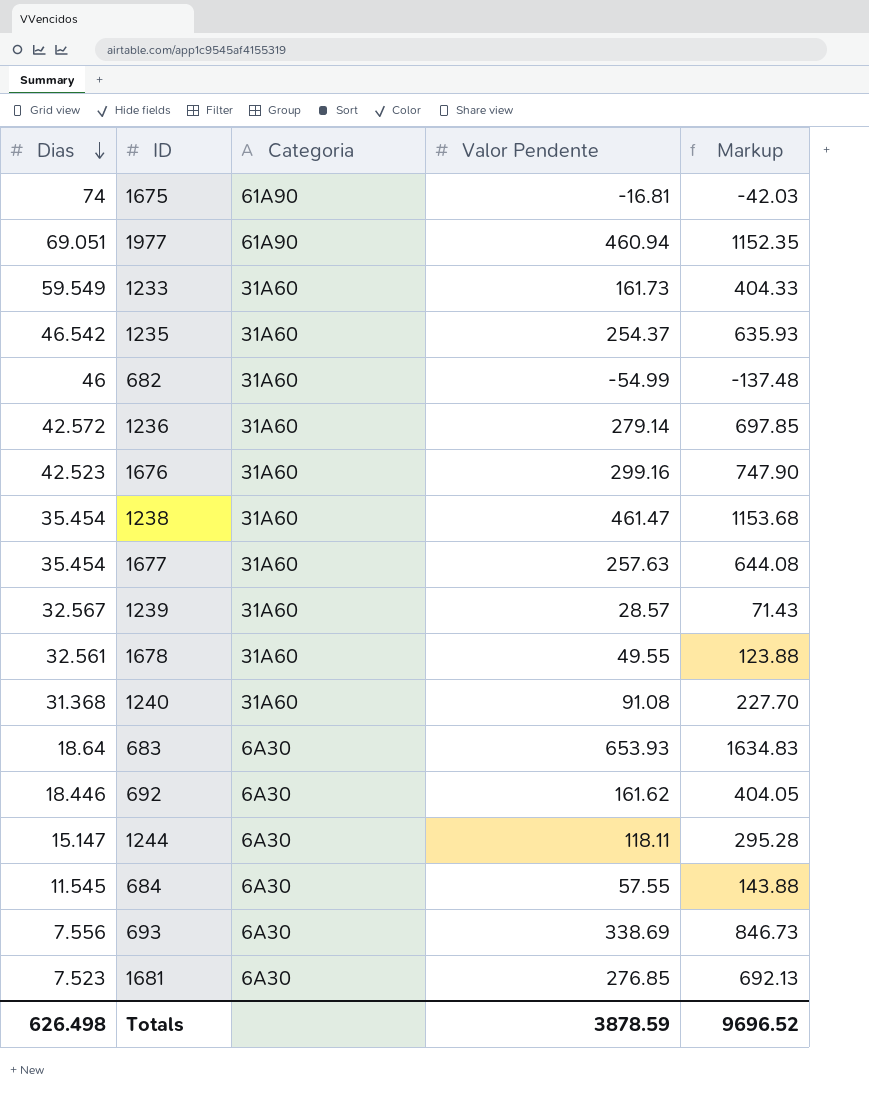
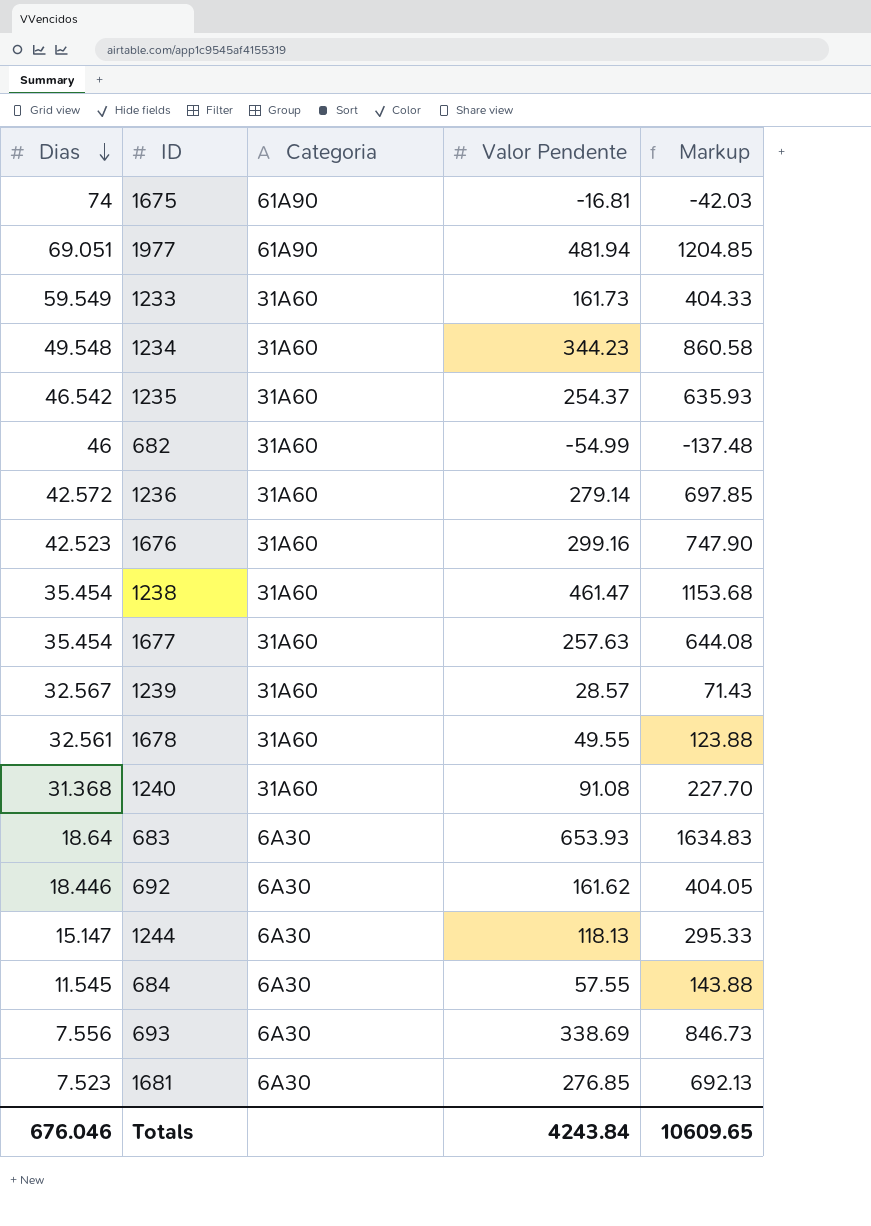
1977 | Valor Pendente: 460.94 -> 481.94
1977 | Markup: 1152.35 -> 1204.85
row 1234: none -> 49.548 | 31A60 | 344.23 | 860.58
1244 | Valor Pendente: 118.11 -> 118.13
1244 | Markup: 295.28 -> 295.33
Totals | Dias: 626.498 -> 676.046
Totals | Valor Pendente: 3878.59 -> 4243.84
Totals | Markup: 9696.52 -> 10609.65

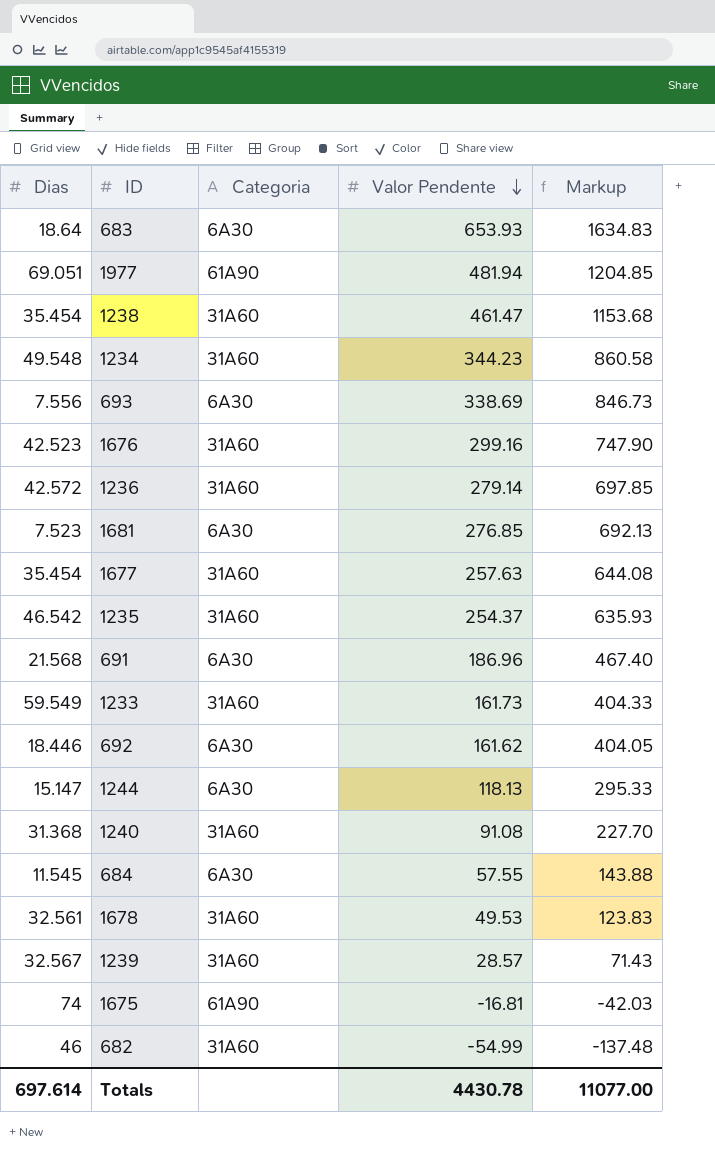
row order: Dias descending -> Valor Pendente descending
row 691: none -> 21.568 | 6A30 | 186.96 | 467.40
1678 | Valor Pendente: 49.55 -> 49.53
1678 | Markup: 123.88 -> 123.83
Totals | Dias: 676.046 -> 697.614
Totals | Valor Pendente: 4243.84 -> 4430.78
Totals | Markup: 10609.65 -> 11077.00

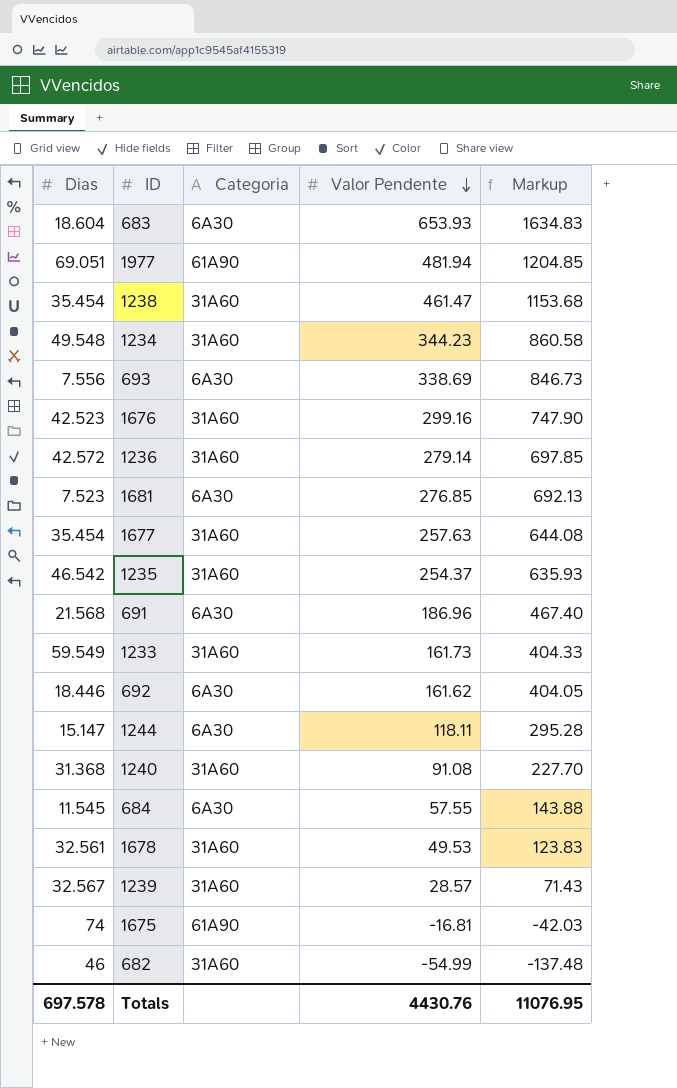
683 | Dias: 18.64 -> 18.604
1244 | Valor Pendente: 118.13 -> 118.11
1244 | Markup: 295.33 -> 295.28
Totals | Dias: 697.614 -> 697.578
Totals | Valor Pendente: 4430.78 -> 4430.76
Totals | Markup: 11077.00 -> 11076.95

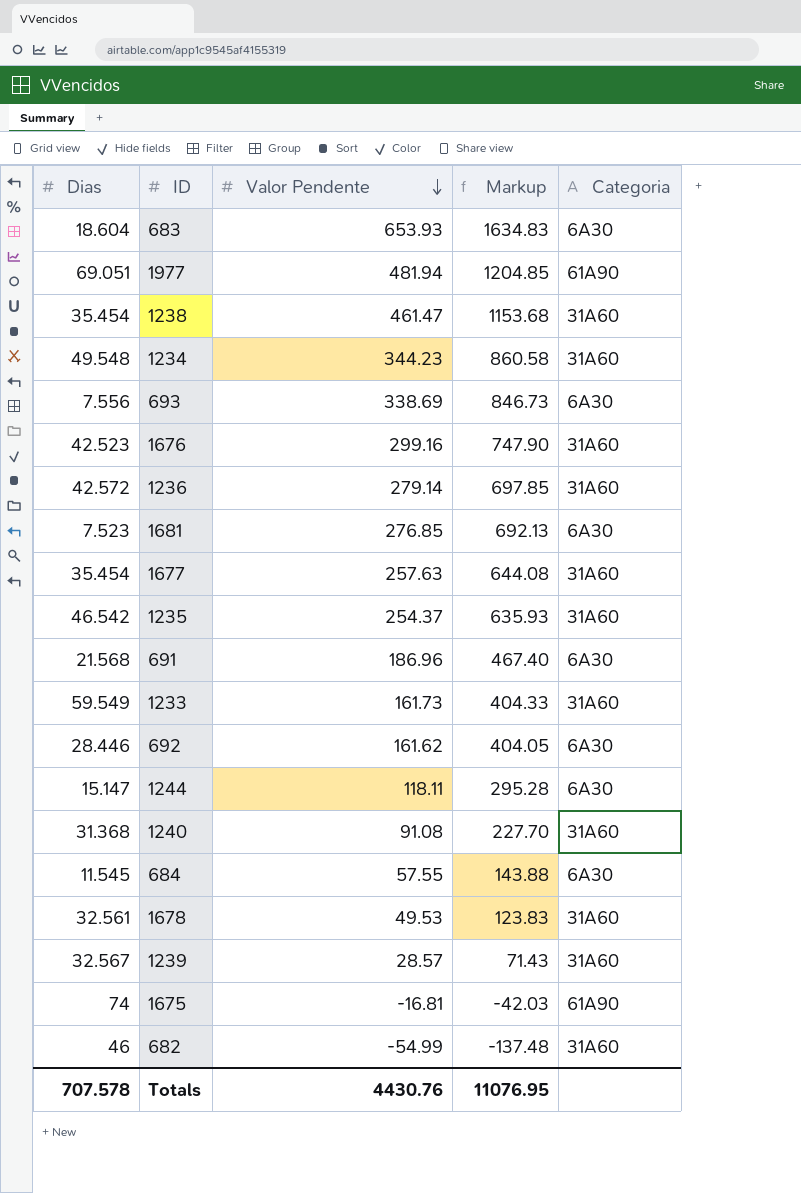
column Categoria | position: 3 -> 5
692 | Dias: 18.446 -> 28.446
Totals | Dias: 697.578 -> 707.578

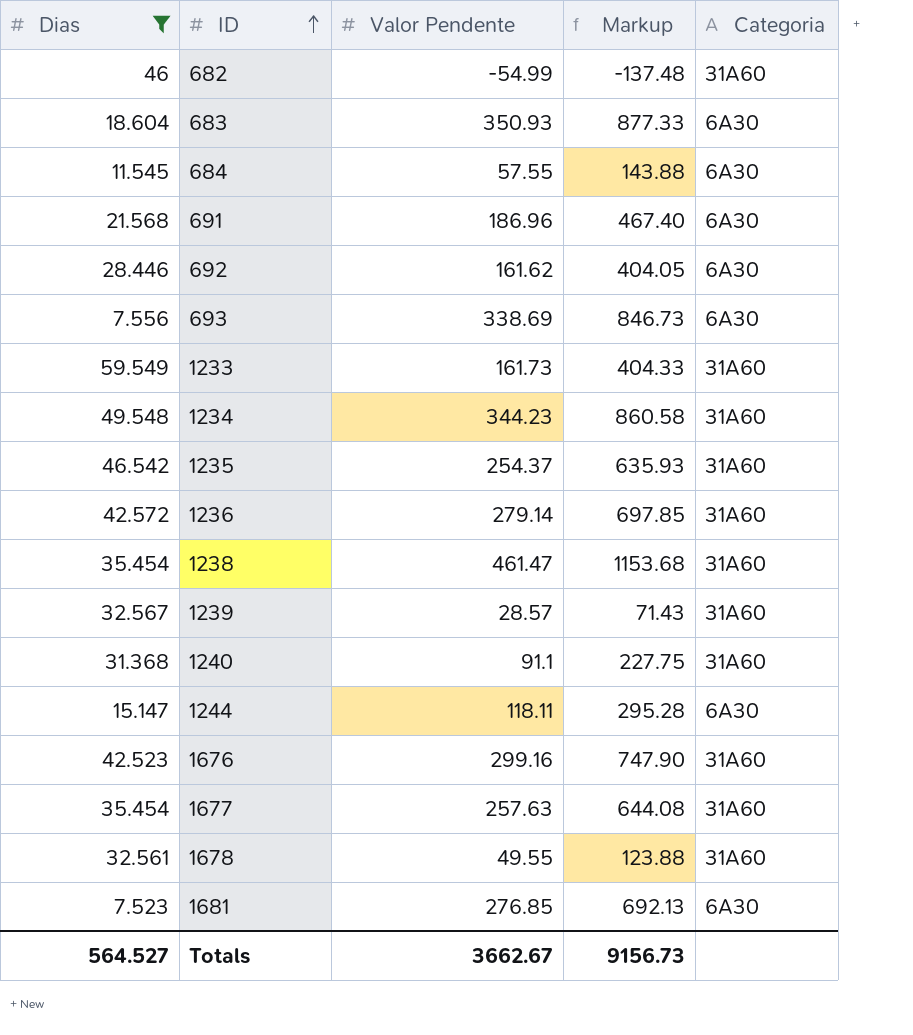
filter: none -> Dias <= 59.549
row order: Valor Pendente descending -> ID ascending
683 | Valor Pendente: 653.93 -> 350.93
683 | Markup: 1634.83 -> 877.33
1240 | Valor Pendente: 91.08 -> 91.1
1240 | Markup: 227.70 -> 227.75
1678 | Valor Pendente: 49.53 -> 49.55
1678 | Markup: 123.83 -> 123.88
Totals | Dias: 707.578 -> 564.527
Totals | Valor Pendente: 4430.76 -> 3662.67
Totals | Markup: 11076.95 -> 9156.73

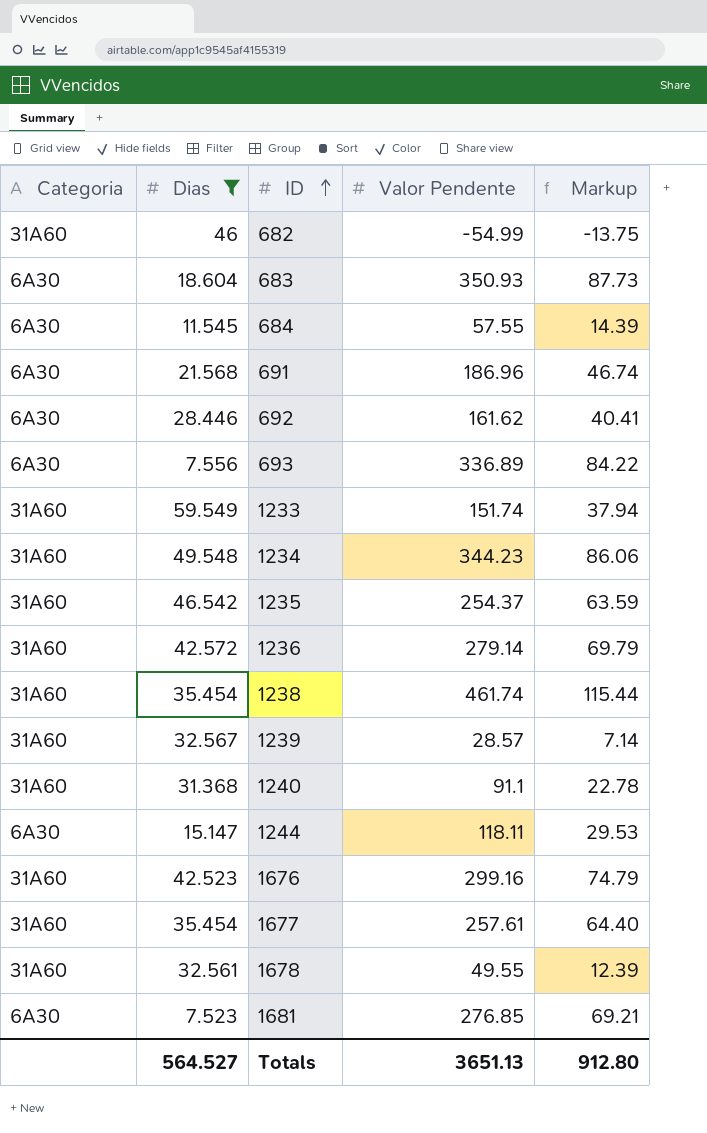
column Categoria | position: 5 -> 1
column Markup | formula: [Valor Pendente] * 2.5 -> [Valor Pendente] * 0.25
693 | Valor Pendente: 338.69 -> 336.89
1233 | Valor Pendente: 161.73 -> 151.74
1238 | Valor Pendente: 461.47 -> 461.74
1677 | Valor Pendente: 257.63 -> 257.61
Totals | Valor Pendente: 3662.67 -> 3651.13
Totals | Markup: 9156.73 -> 912.80

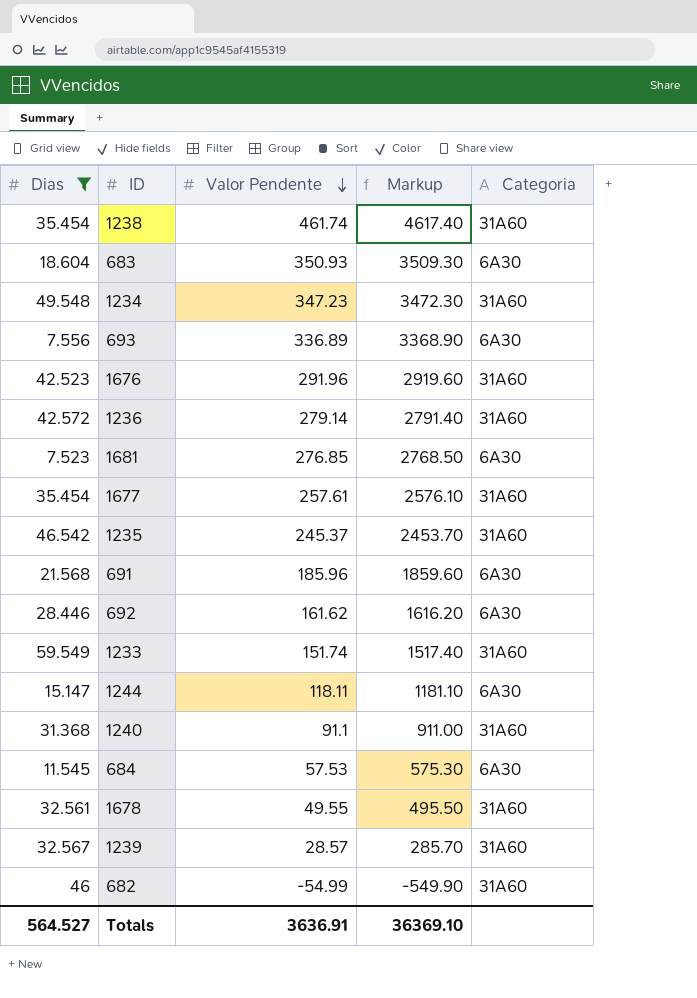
row order: ID ascending -> Valor Pendente descending
column Markup | formula: [Valor Pendente] * 0.25 -> [Valor Pendente] * 10
column Categoria | position: 1 -> 5
1234 | Valor Pendente: 344.23 -> 347.23
1676 | Valor Pendente: 299.16 -> 291.96
1235 | Valor Pendente: 254.37 -> 245.37
691 | Valor Pendente: 186.96 -> 185.96
684 | Valor Pendente: 57.55 -> 57.53
Totals | Valor Pendente: 3651.13 -> 3636.91
Totals | Markup: 912.80 -> 36369.10

